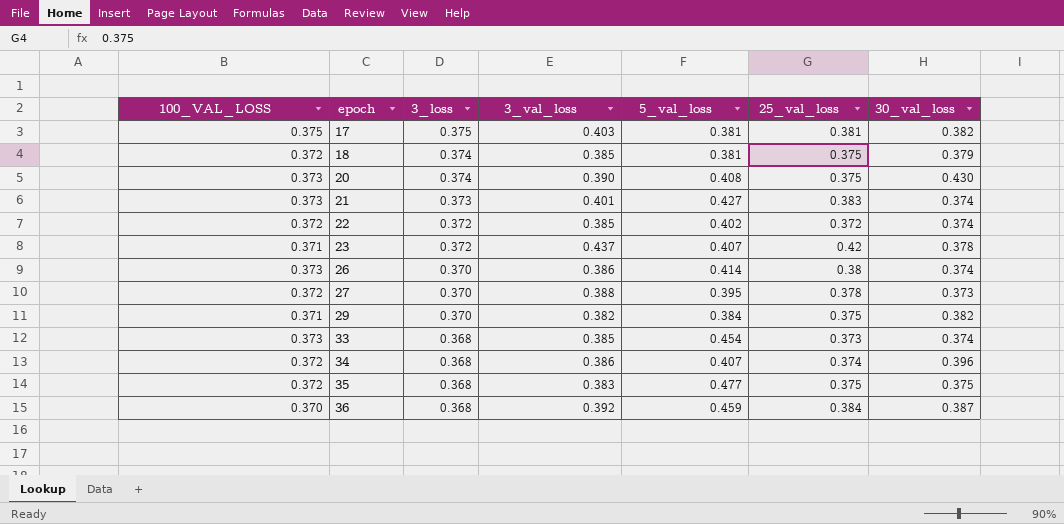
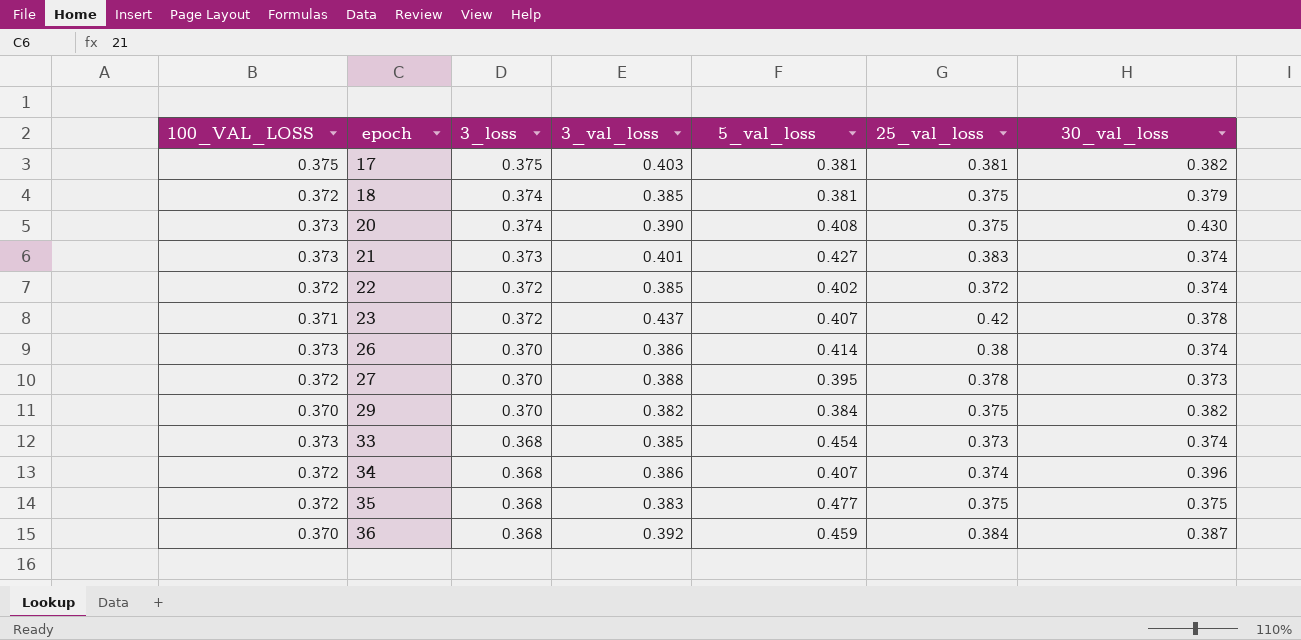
29 | 100_VAL_LOSS: 0.371 -> 0.370

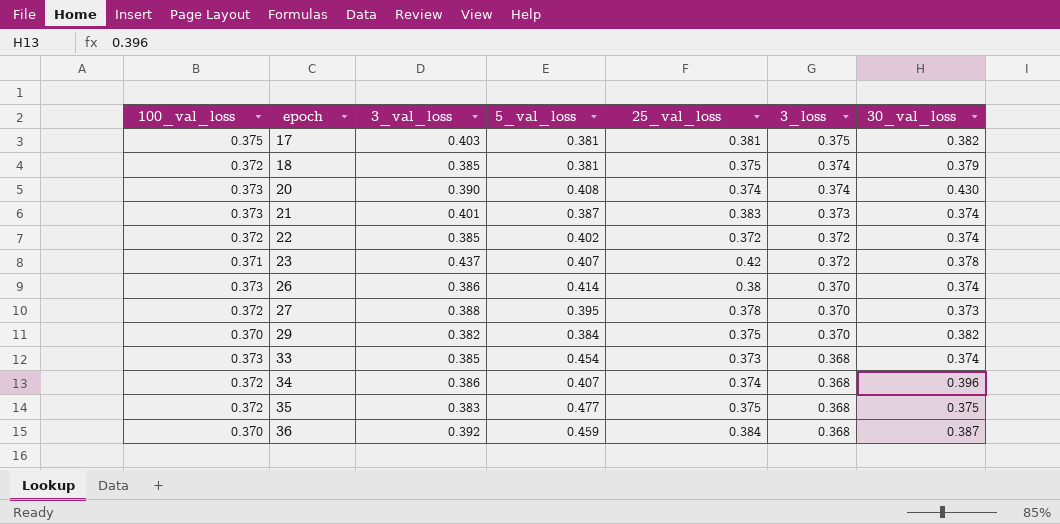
column name: 100_VAL_LOSS -> 100_val_loss
column 3_loss | position: 3 -> 6
20 | 25_val_loss: 0.375 -> 0.374
21 | 5_val_loss: 0.427 -> 0.387

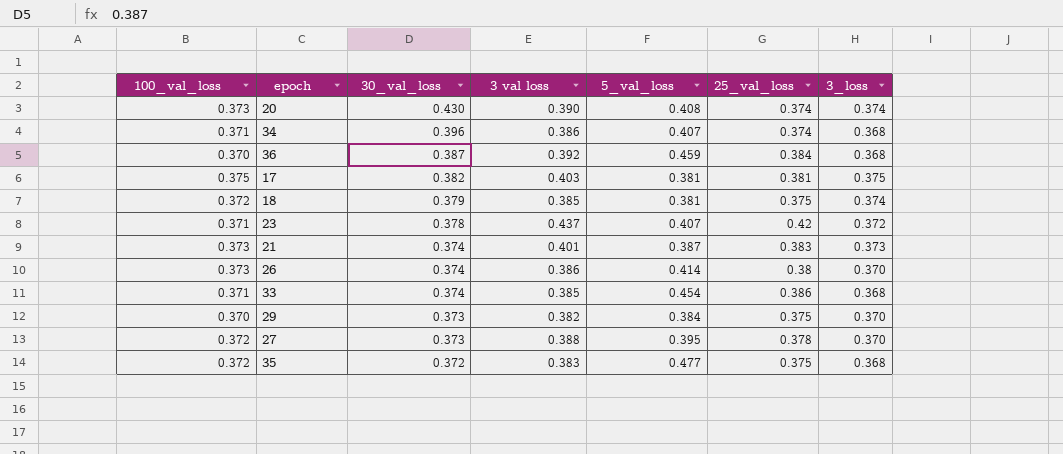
row order: epoch ascending -> 30_val_loss descending
column 30_val_loss | position: 7 -> 3
column name: 3_val_loss -> 3 val loss
row 22: 0.372 | 0.385 | 0.402 | 0.372 | 0.372 | 0.374 -> none
34 | 100_val_loss: 0.372 -> 0.371
33 | 100_val_loss: 0.373 -> 0.371
33 | 25_val_loss: 0.373 -> 0.386
29 | 30_val_loss: 0.382 -> 0.373
35 | 30_val_loss: 0.375 -> 0.372

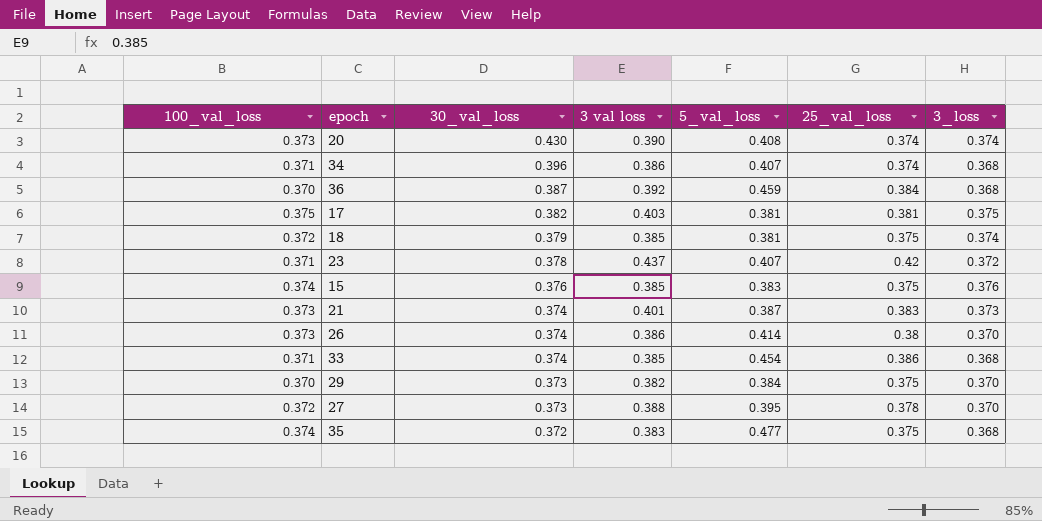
row 15: none -> 0.374 | 0.376 | 0.385 | 0.383 | 0.375 | 0.376
35 | 100_val_loss: 0.372 -> 0.374

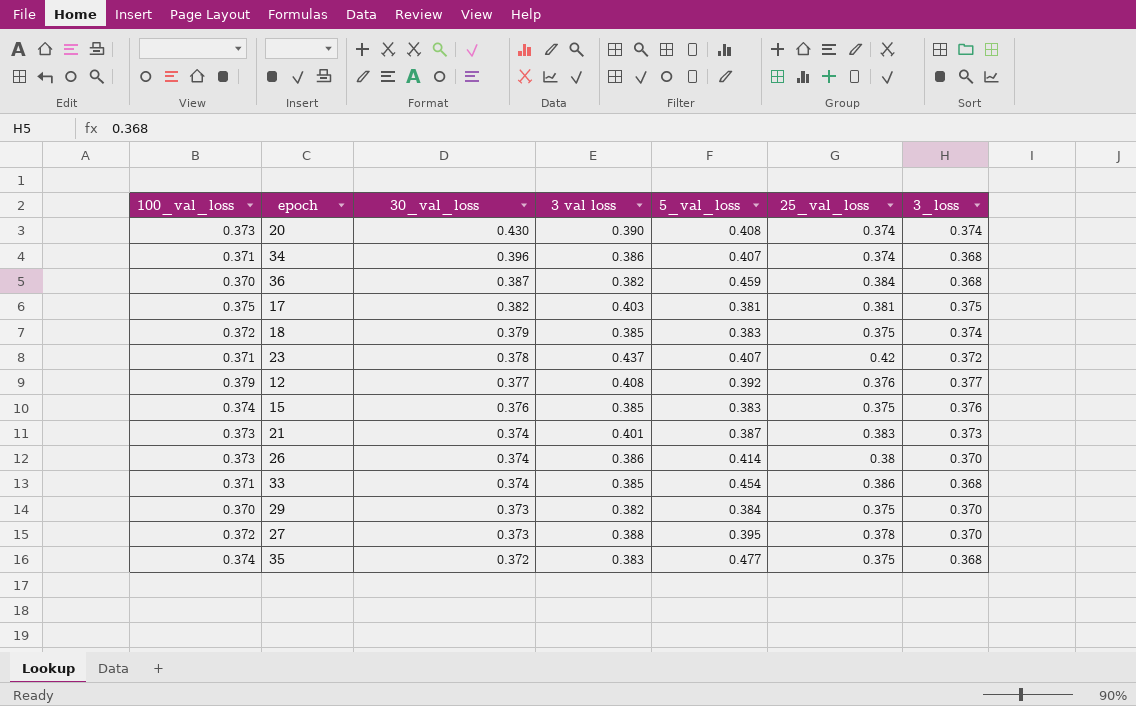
36 | 3 val loss: 0.392 -> 0.382
18 | 5_val_loss: 0.381 -> 0.383
row 12: none -> 0.379 | 0.377 | 0.408 | 0.392 | 0.376 | 0.377

